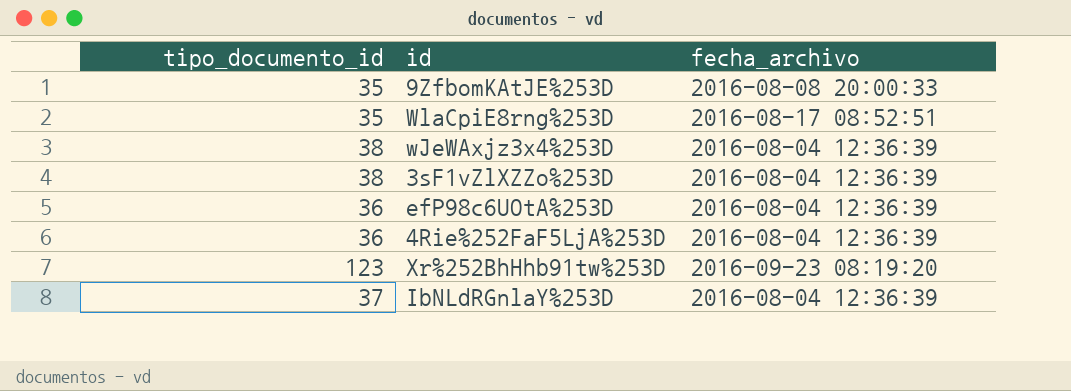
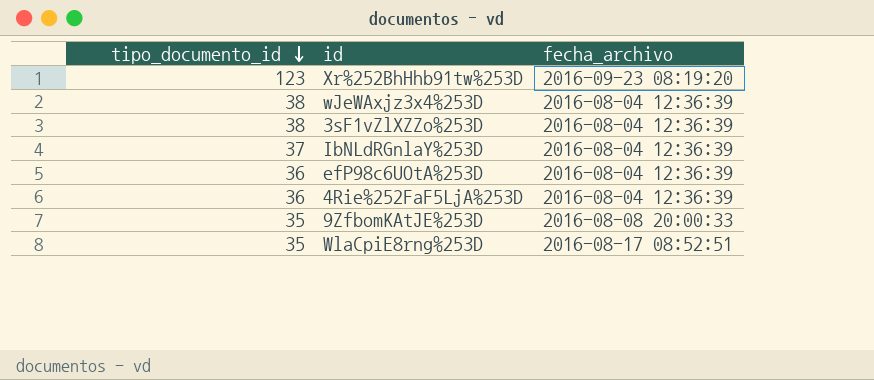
row order: none -> tipo_documento_id descending

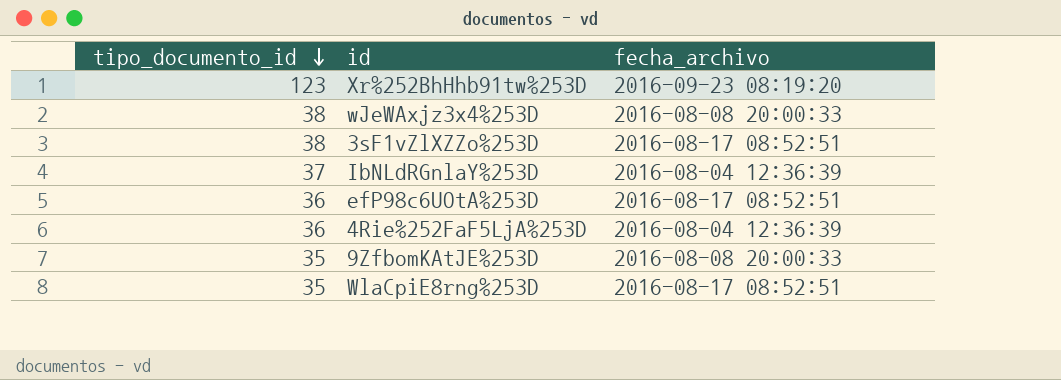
wJeWAxjz3x4%253D | fecha_archivo: 2016-08-04 12:36:39 -> 2016-08-08 20:00:33
3sF1vZlXZZo%253D | fecha_archivo: 2016-08-04 12:36:39 -> 2016-08-17 08:52:51
efP98c6UOtA%253D | fecha_archivo: 2016-08-04 12:36:39 -> 2016-08-17 08:52:51

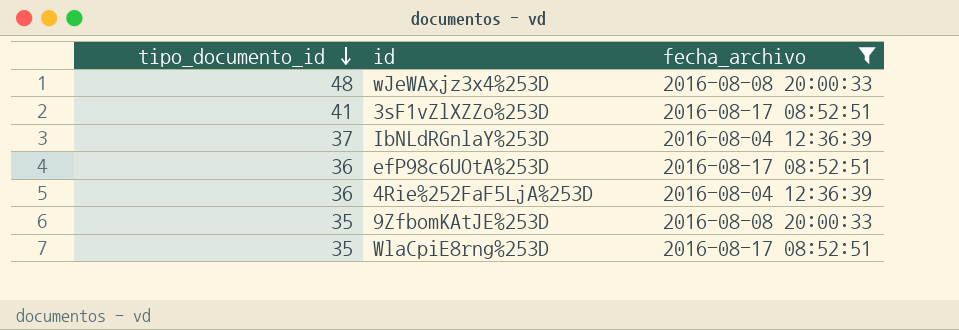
filter: none -> fecha_archivo != 2016-09-23 08:19:20
wJeWAxjz3x4%253D | tipo_documento_id: 38 -> 48
3sF1vZlXZZo%253D | tipo_documento_id: 38 -> 41

